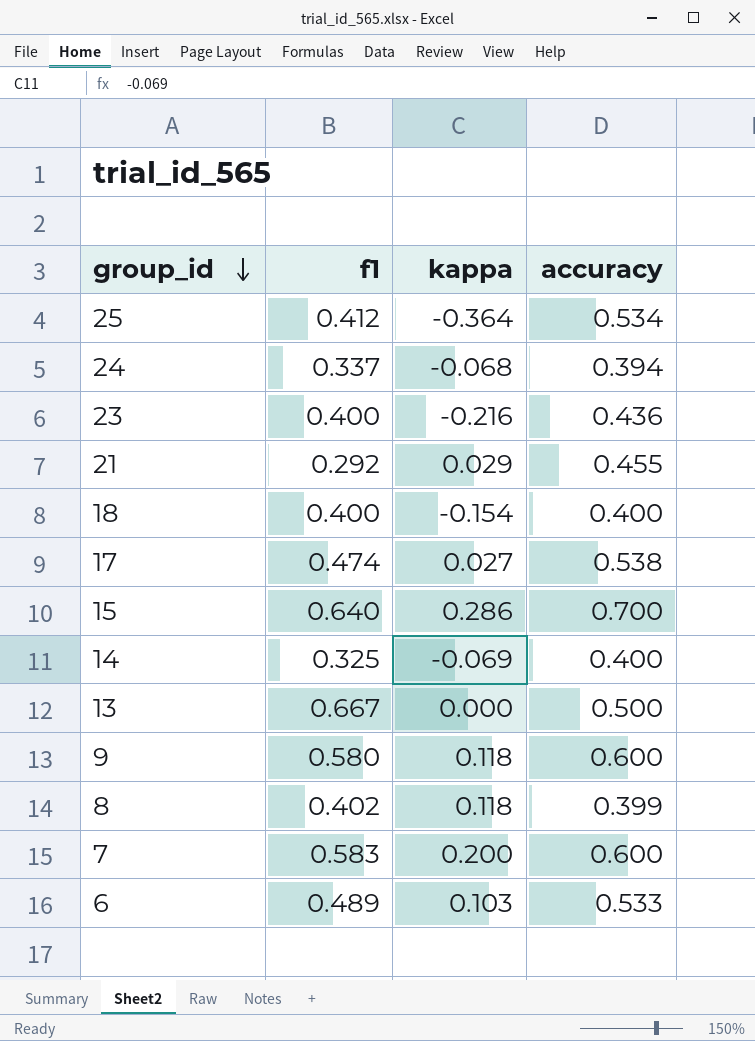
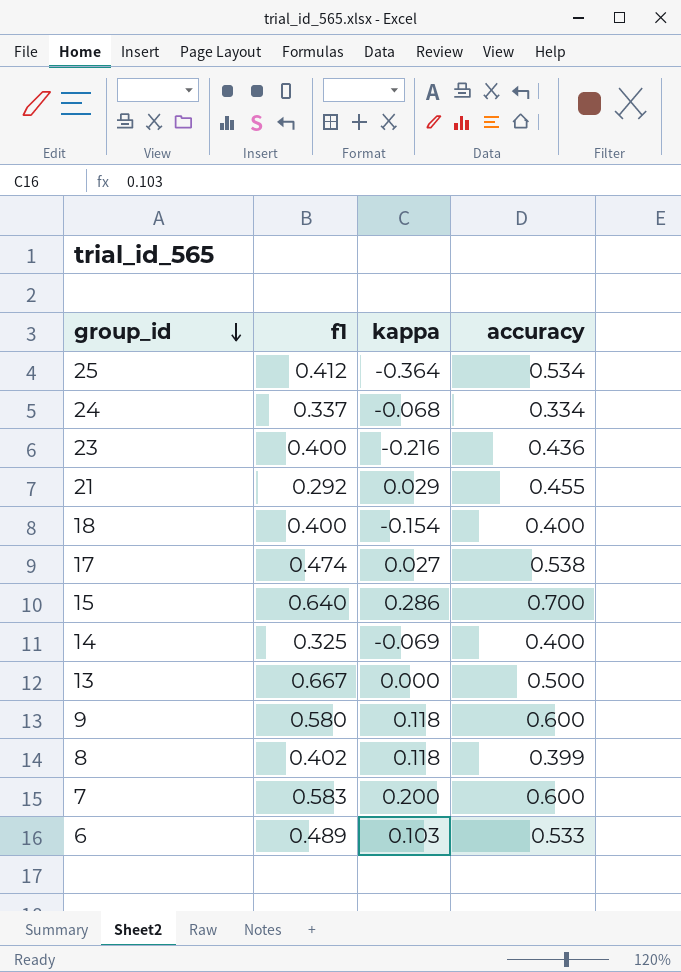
24 | accuracy: 0.394 -> 0.334

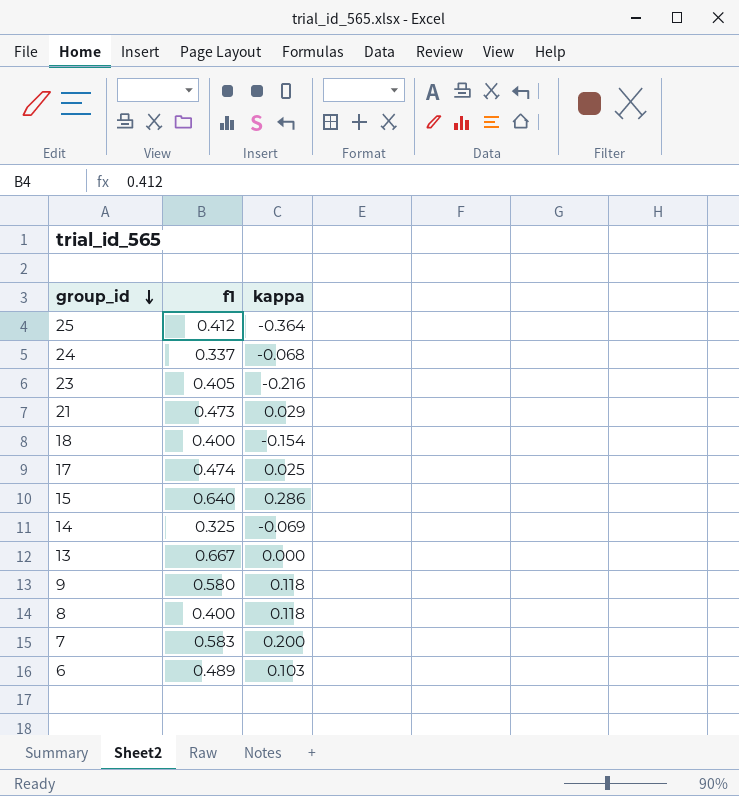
column accuracy | position: 4 -> none
23 | f1: 0.400 -> 0.405
21 | f1: 0.292 -> 0.473
17 | kappa: 0.027 -> 0.025
8 | f1: 0.402 -> 0.400

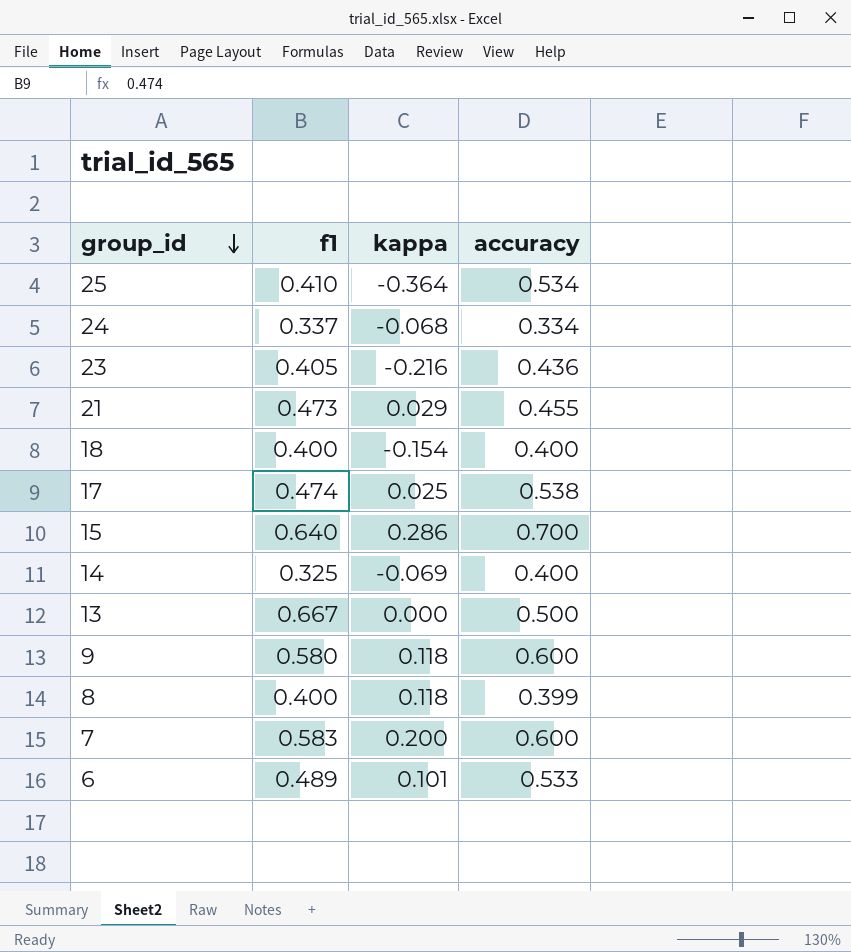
column accuracy | position: none -> 4
25 | f1: 0.412 -> 0.410
6 | kappa: 0.103 -> 0.101

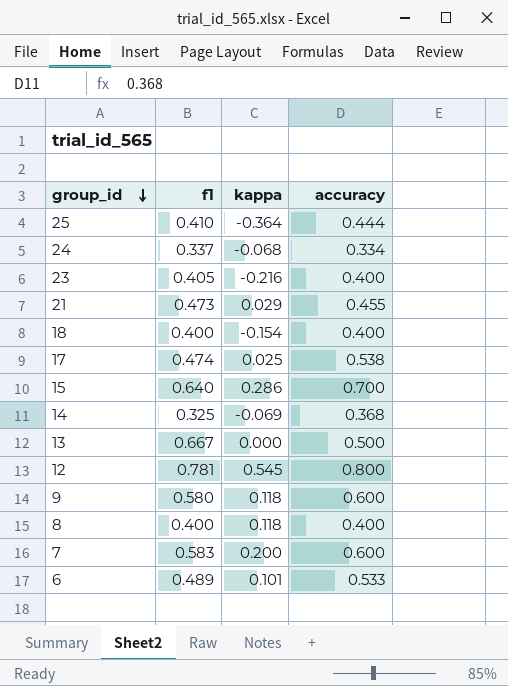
25 | accuracy: 0.534 -> 0.444
23 | accuracy: 0.436 -> 0.400
14 | accuracy: 0.400 -> 0.368
row 12: none -> 0.781 | 0.545 | 0.800
8 | accuracy: 0.399 -> 0.400

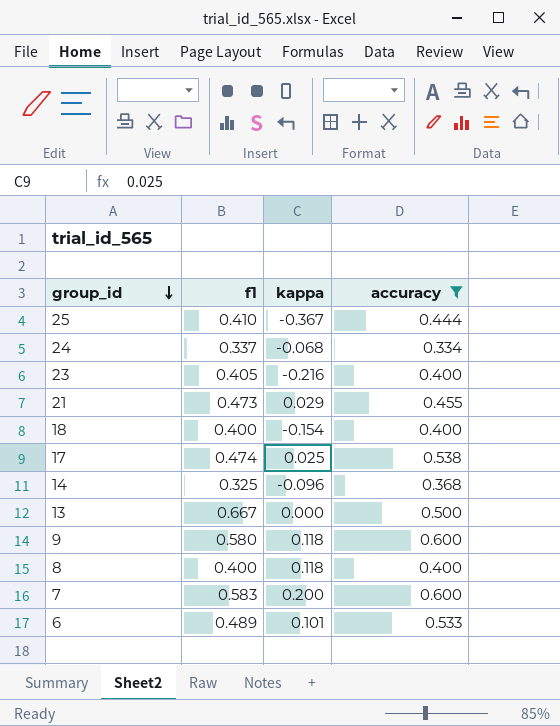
filter: none -> accuracy <= 0.600
25 | kappa: -0.364 -> -0.367
14 | kappa: -0.069 -> -0.096

